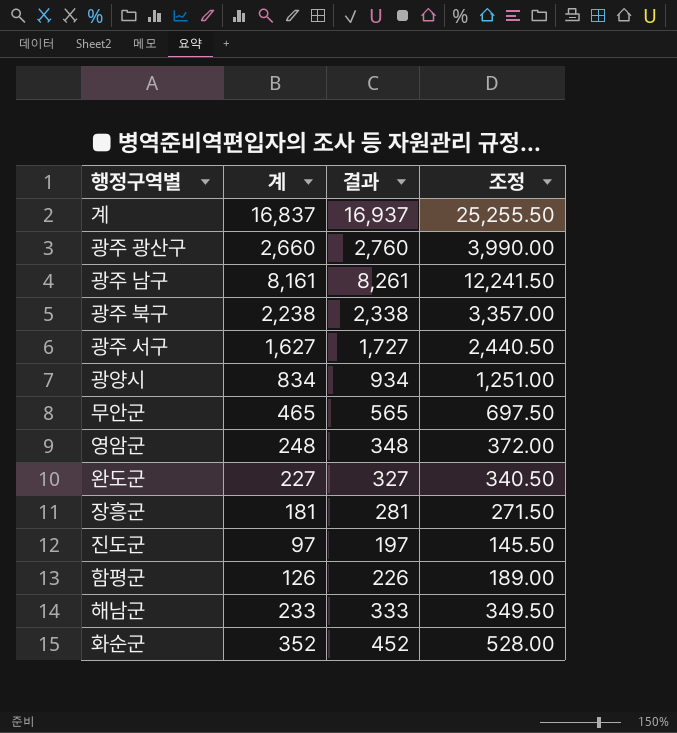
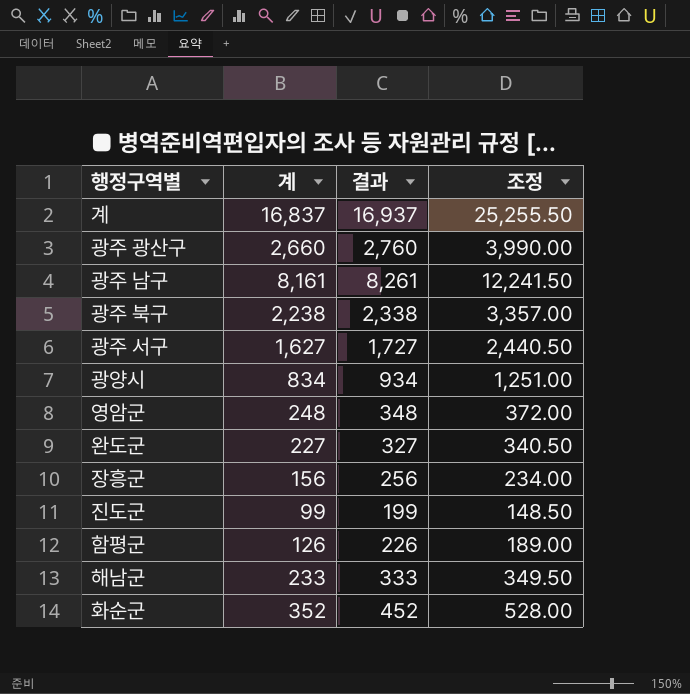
row 무안군: 465 | 565 | 697.50 -> none
장흥군 | 계: 181 -> 156
장흥군 | 결과: 281 -> 256
장흥군 | 조정: 271.50 -> 234.00
진도군 | 계: 97 -> 99
진도군 | 결과: 197 -> 199
진도군 | 조정: 145.50 -> 148.50

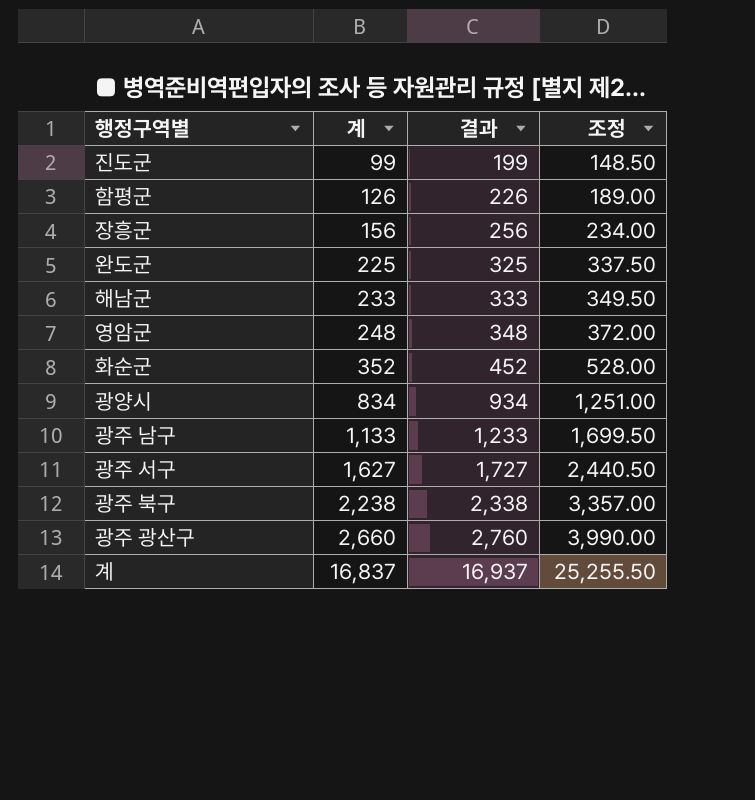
row order: none -> 계 ascending
완도군 | 계: 227 -> 225
완도군 | 결과: 327 -> 325
완도군 | 조정: 340.50 -> 337.50
광주 남구 | 계: 8,161 -> 1,133
광주 남구 | 결과: 8,261 -> 1,233
광주 남구 | 조정: 12,241.50 -> 1,699.50

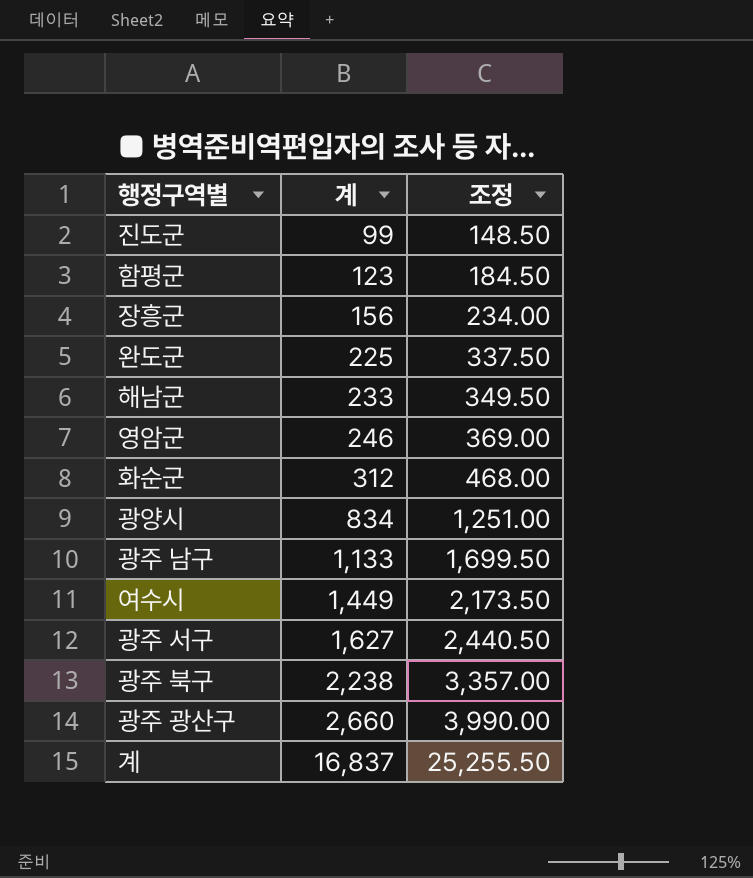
column 결과 | formula: [계] + 100 -> none
함평군 | 계: 126 -> 123
함평군 | 조정: 189.00 -> 184.50
영암군 | 계: 248 -> 246
영암군 | 조정: 372.00 -> 369.00
화순군 | 계: 352 -> 312
화순군 | 조정: 528.00 -> 468.00
row 여수시: none -> 1,449 | 2,173.50

